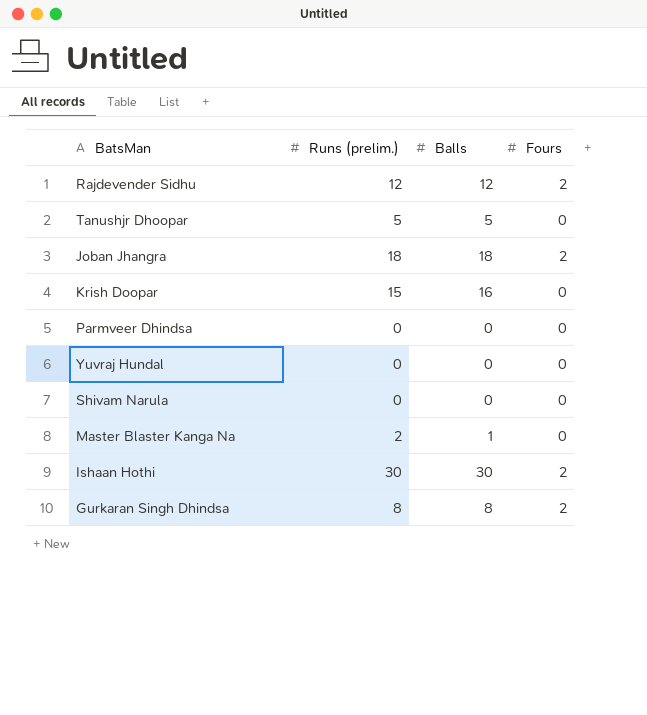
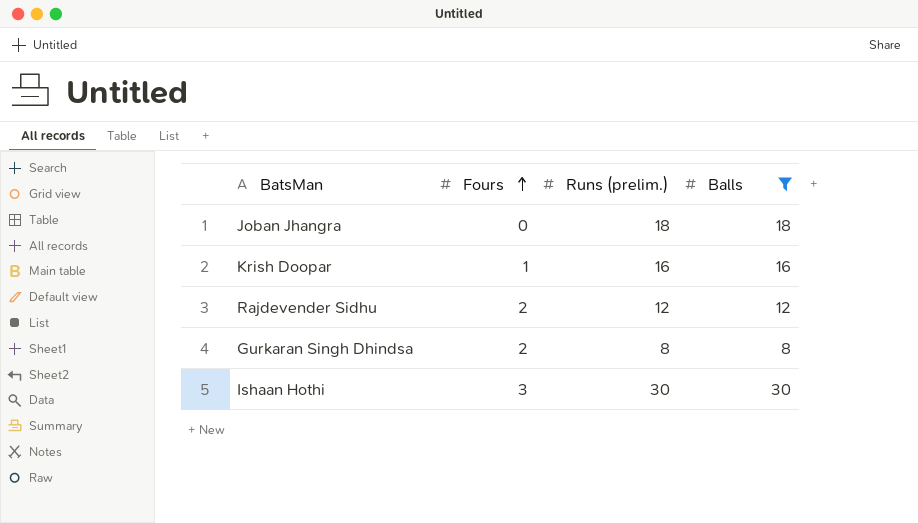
filter: none -> Balls >= 8
row order: none -> Fours ascending
column Fours | position: 4 -> 2
Joban Jhangra | Fours: 2 -> 0
Krish Doopar | Fours: 0 -> 1
Krish Doopar | Runs (prelim.): 15 -> 16
Ishaan Hothi | Fours: 2 -> 3

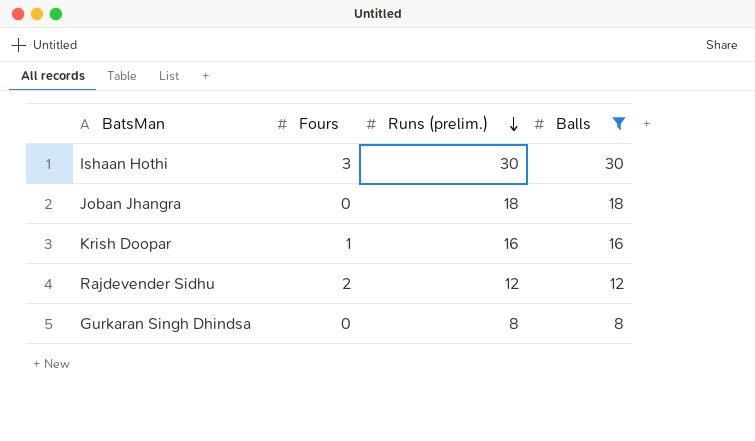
row order: Fours ascending -> Runs (prelim.) descending
Gurkaran Singh Dhindsa | Fours: 2 -> 0

